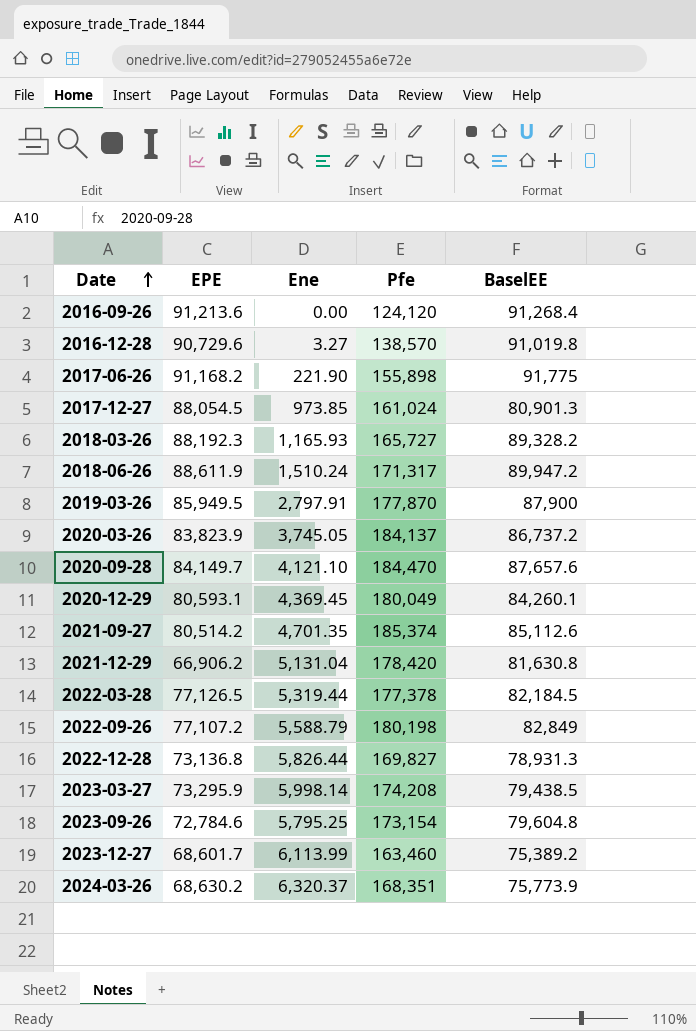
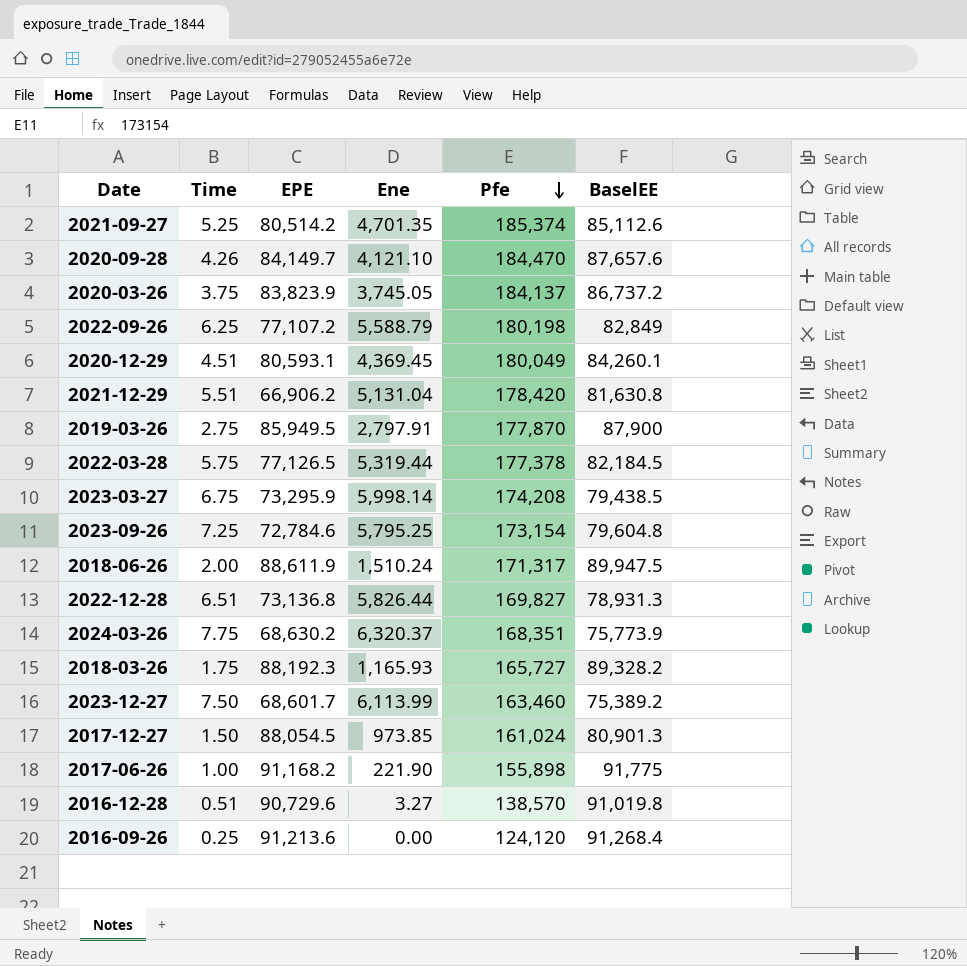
row order: Date ascending -> Pfe descending
column Time | position: none -> 2
2018-06-26 | BaselEE: 89,947.2 -> 89,947.5

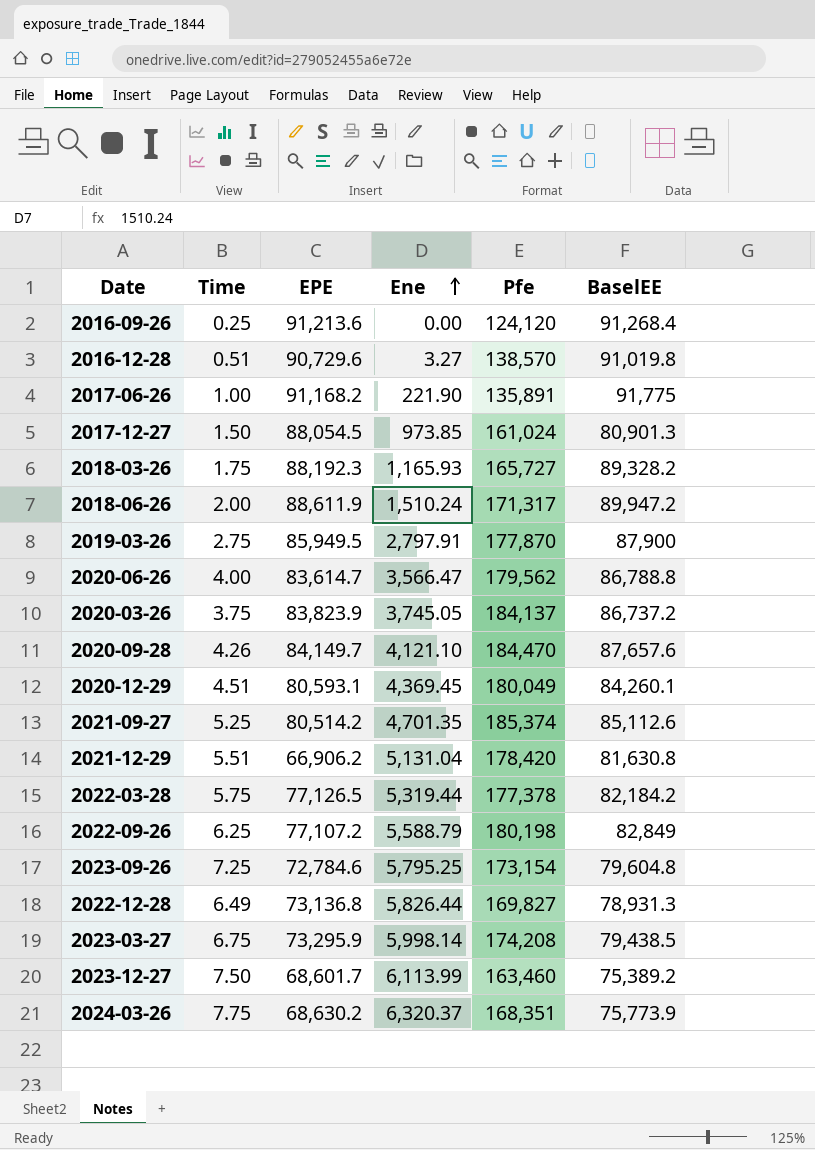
row order: Pfe descending -> Ene ascending
2017-06-26 | Pfe: 155,898 -> 135,891
2018-06-26 | BaselEE: 89,947.5 -> 89,947.2
row 2020-06-26: none -> 4.00 | 83,614.7 | 3,566.47 | 179,562 | 86,788.8
2022-03-28 | BaselEE: 82,184.5 -> 82,184.2
2022-12-28 | Time: 6.51 -> 6.49

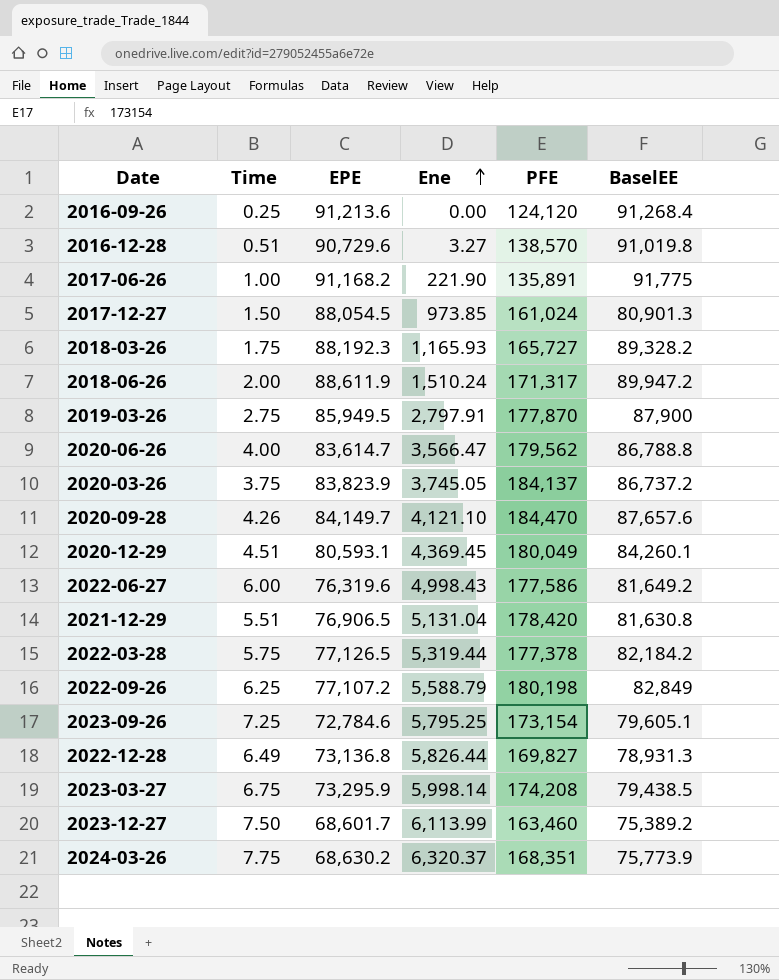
column name: Pfe -> PFE
row 2021-09-27: 5.25 | 80,514.2 | 4,701.35 | 185,374 | 85,112.6 -> none
row 2022-06-27: none -> 6.00 | 76,319.6 | 4,998.43 | 177,586 | 81,649.2
2021-12-29 | EPE: 66,906.2 -> 76,906.5
2023-09-26 | BaselEE: 79,604.8 -> 79,605.1

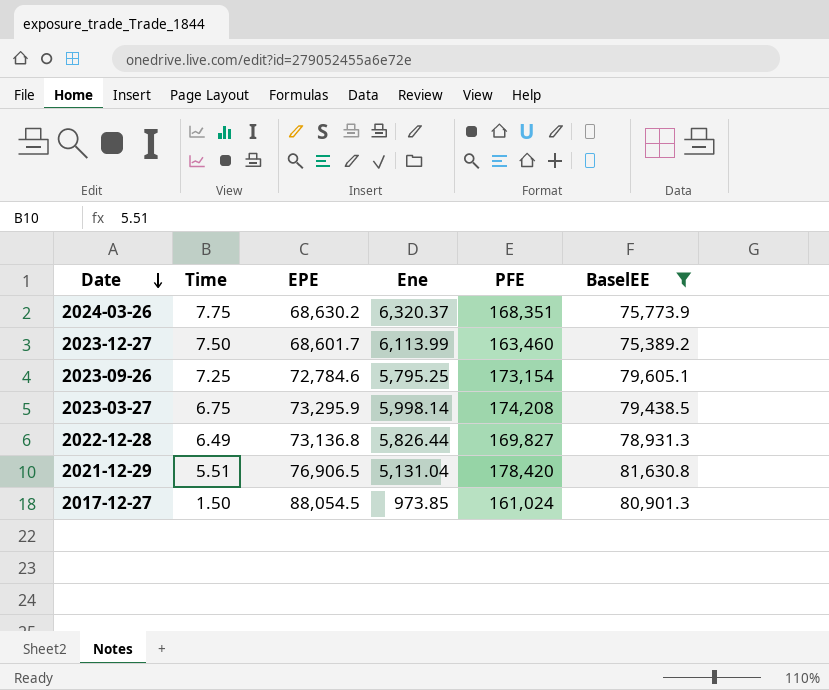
filter: none -> BaselEE <= 81,630.8
row order: Ene ascending -> Date descending

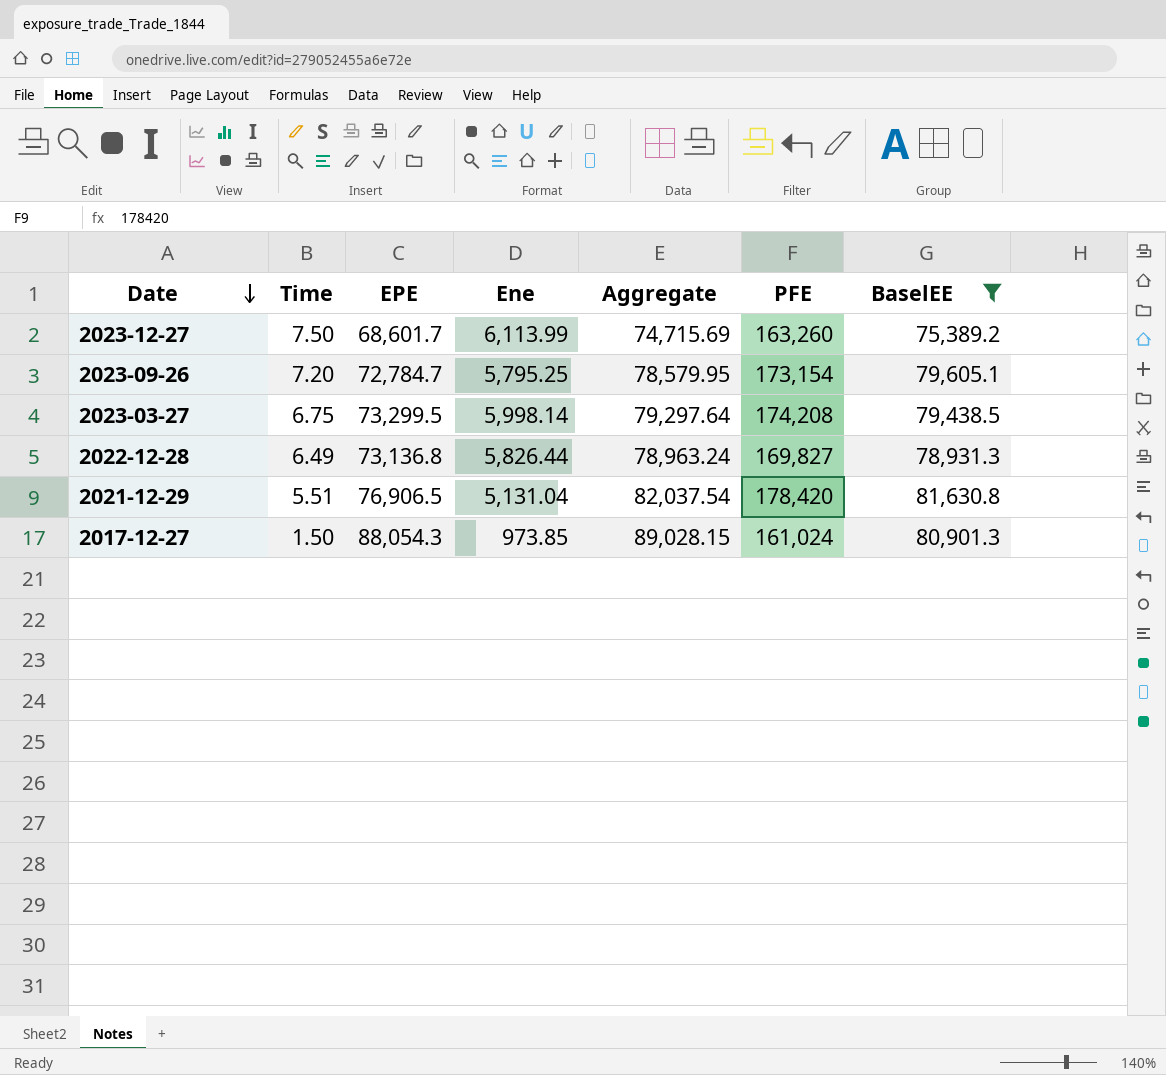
column Aggregate | formula: none -> [EPE] + [Ene]
row 2024-03-26: 7.75 | 68,630.2 | 6,320.37 | 168,351 | 75,773.9 -> none
2023-12-27 | PFE: 163,460 -> 163,260
2023-09-26 | Time: 7.25 -> 7.20
2023-09-26 | EPE: 72,784.6 -> 72,784.7
2023-03-27 | EPE: 73,295.9 -> 73,299.5
2017-12-27 | EPE: 88,054.5 -> 88,054.3

